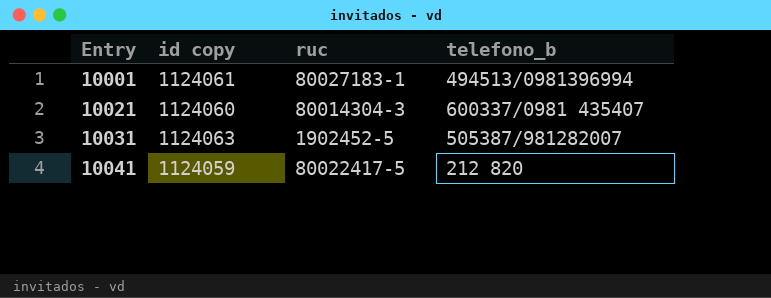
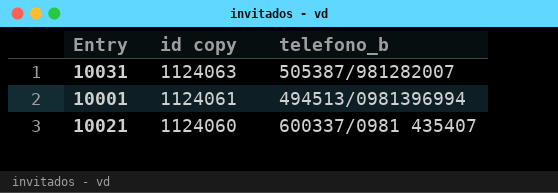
row order: Entry ascending -> id copy descending
column ruc | position: 3 -> none
row 10041: 1124059 | 80022417-5 | 212 820 -> none

